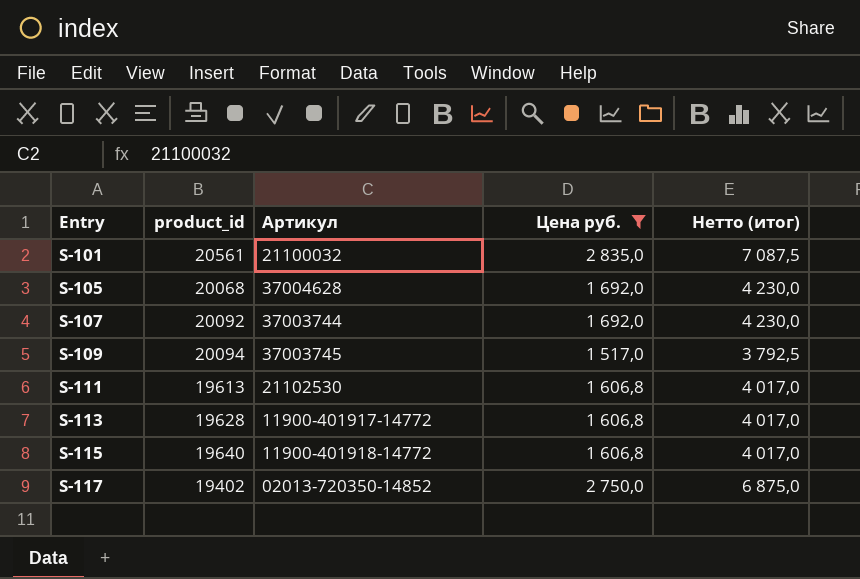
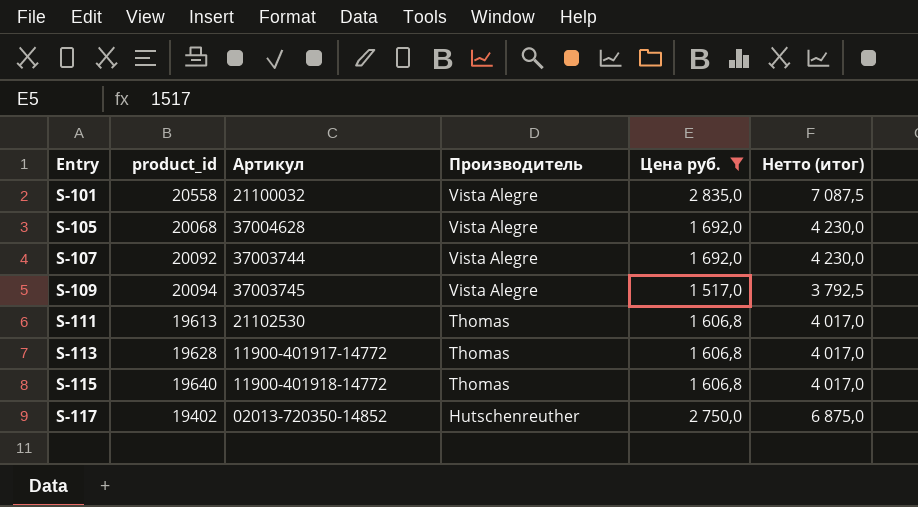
column Производитель | position: none -> 4
S-101 | product_id: 20561 -> 20558

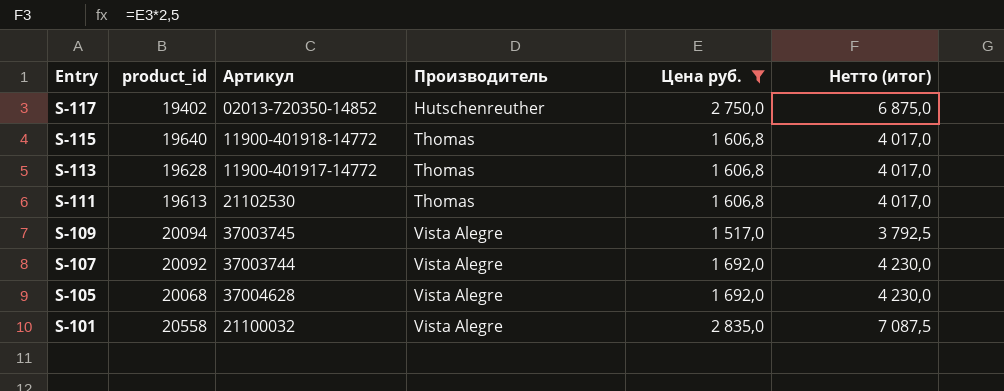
row order: Entry ascending -> Entry descending

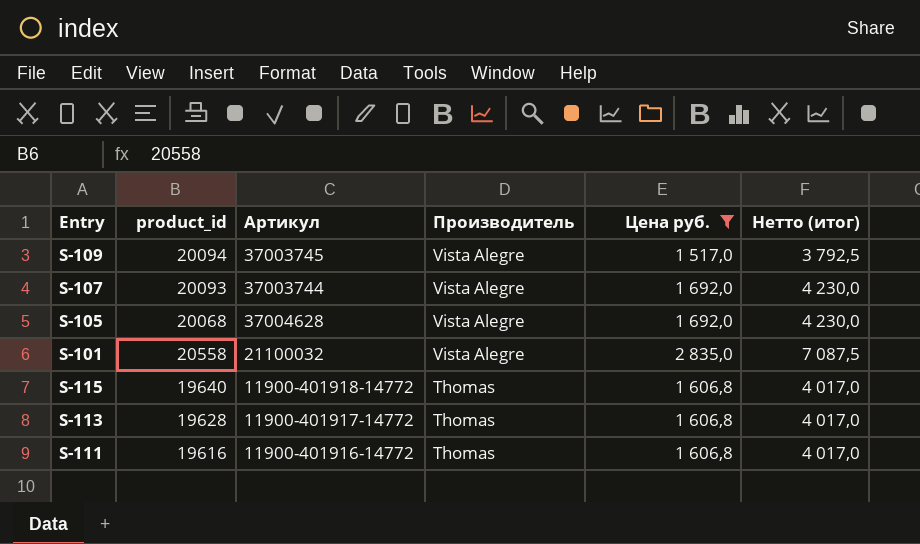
row order: Entry descending -> Производитель descending
row S-117: 19402 | 02013-720350-14852 | Hutschenreuther | 2 750,0 | 6 875,0 -> none
S-107 | product_id: 20092 -> 20093
S-111 | product_id: 19613 -> 19616
S-111 | Артикул: 21102530 -> 11900-401916-14772

